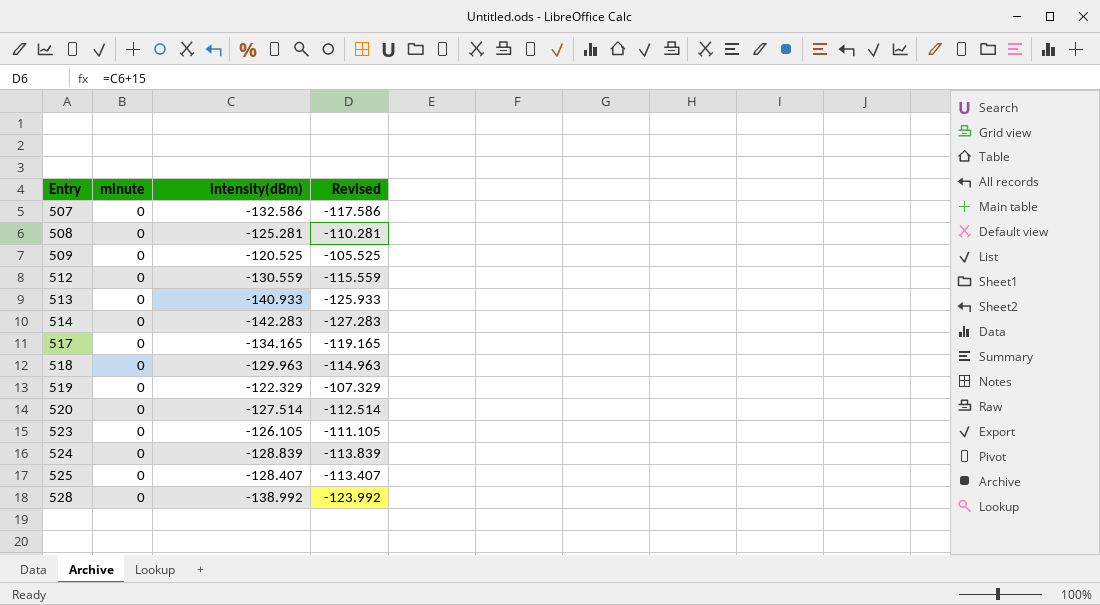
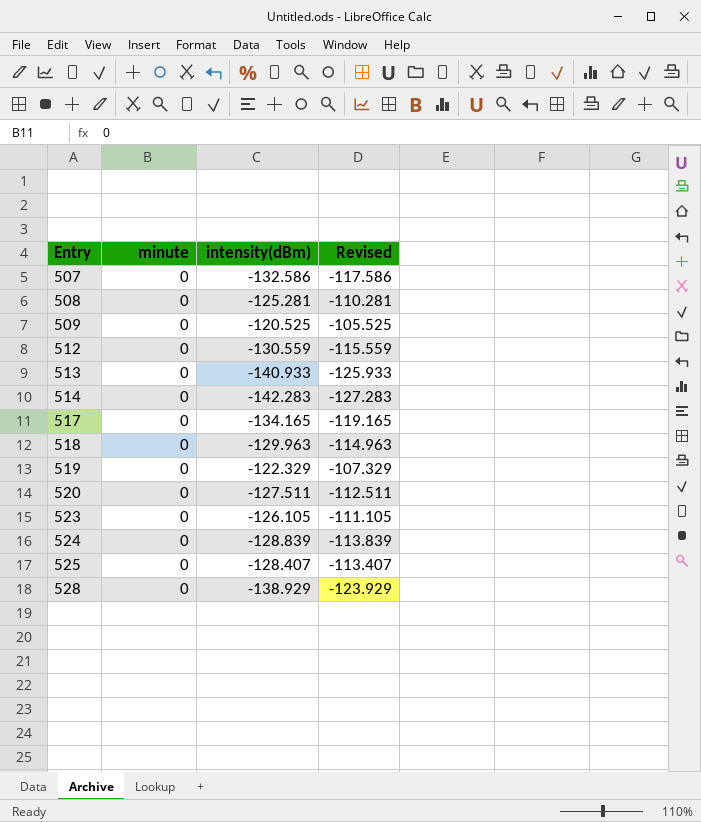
520 | intensity(dBm): -127.514 -> -127.511
520 | Revised: -112.514 -> -112.511
528 | intensity(dBm): -138.992 -> -138.929
528 | Revised: -123.992 -> -123.929

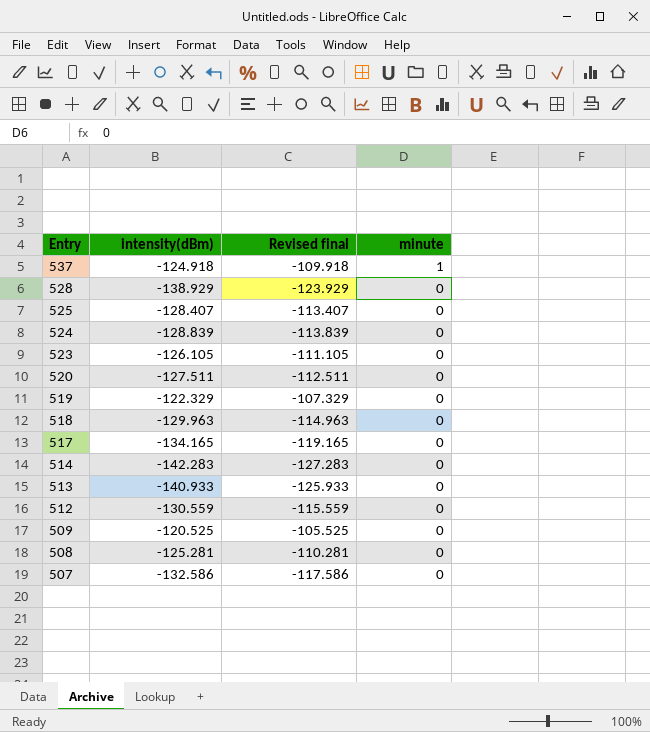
row order: Entry ascending -> Entry descending
column name: Revised -> Revised final
column minute | position: 2 -> 4
row 537: none -> -124.918 | -109.918 | 1

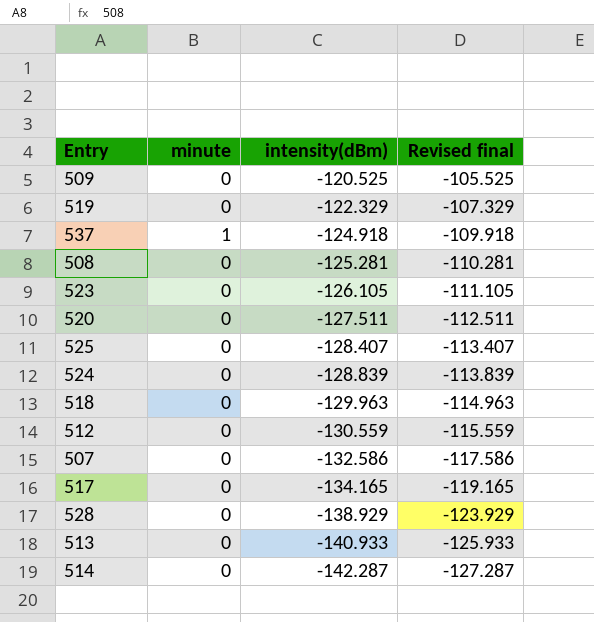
row order: Entry descending -> intensity(dBm) descending
column minute | position: 4 -> 2
514 | intensity(dBm): -142.283 -> -142.287
514 | Revised final: -127.283 -> -127.287

